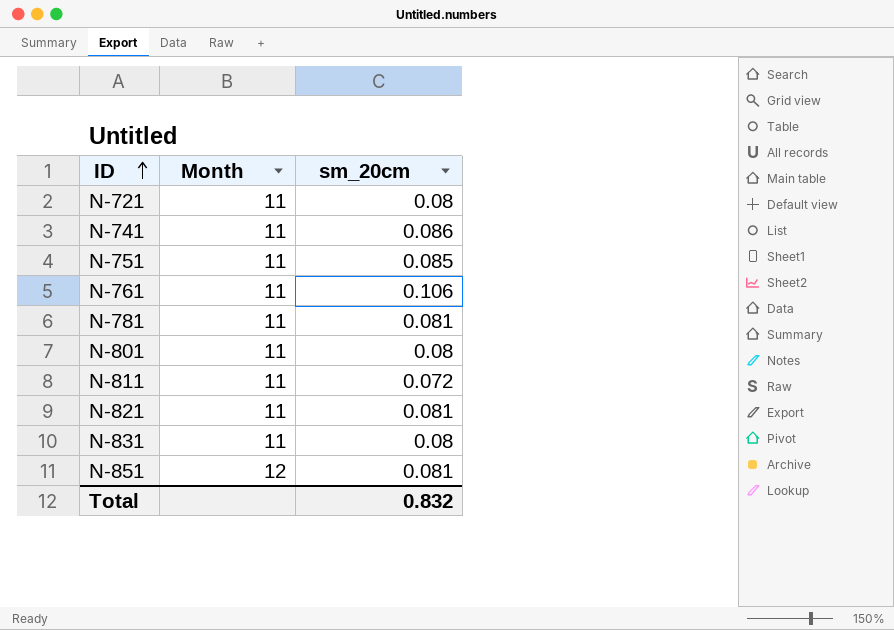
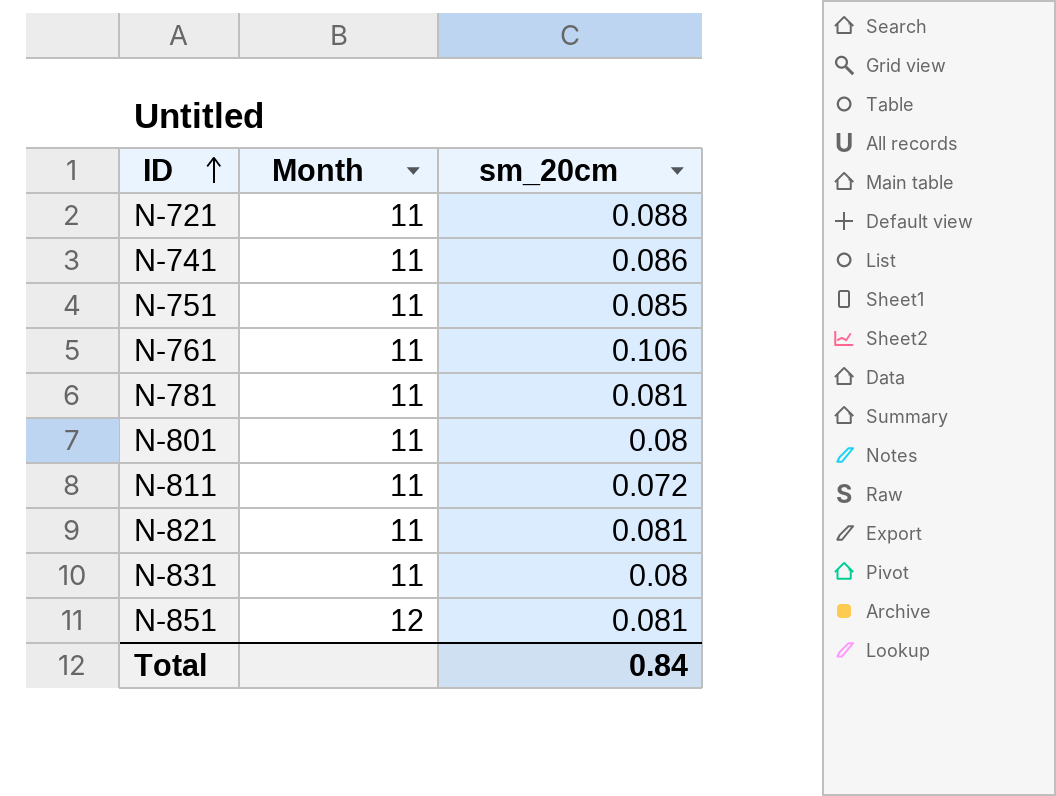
N-721 | sm_20cm: 0.08 -> 0.088
Total | sm_20cm: 0.832 -> 0.84

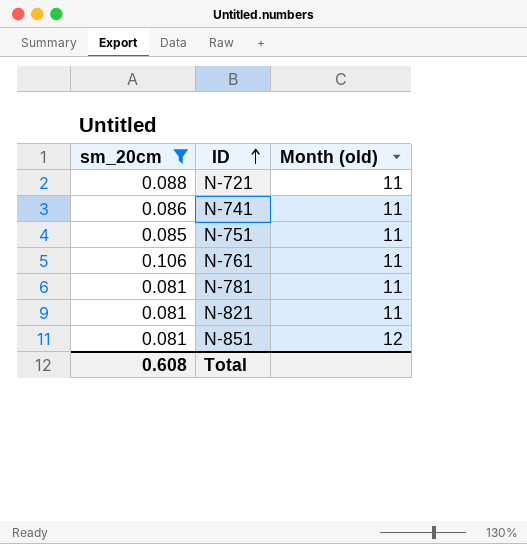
filter: none -> sm_20cm >= 0.081
column sm_20cm | position: 3 -> 1
column name: Month -> Month (old)
Total | sm_20cm: 0.84 -> 0.608

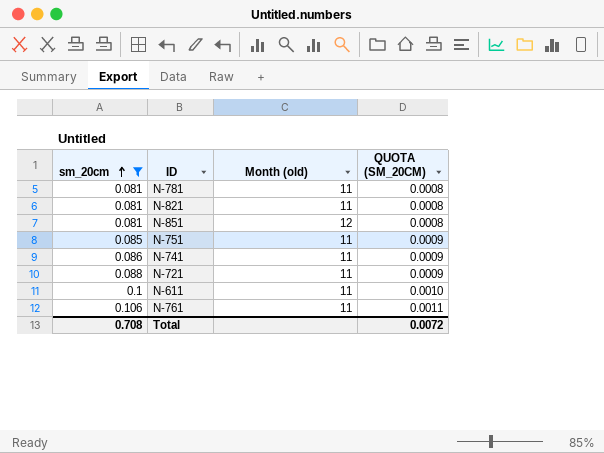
row order: ID ascending -> sm_20cm ascending
column QUOTA (SM_20CM) | formula: none -> [sm_20cm] * 0.01
row N-611: none -> 0.1 | 11 | 0.0010
Total | sm_20cm: 0.608 -> 0.708

